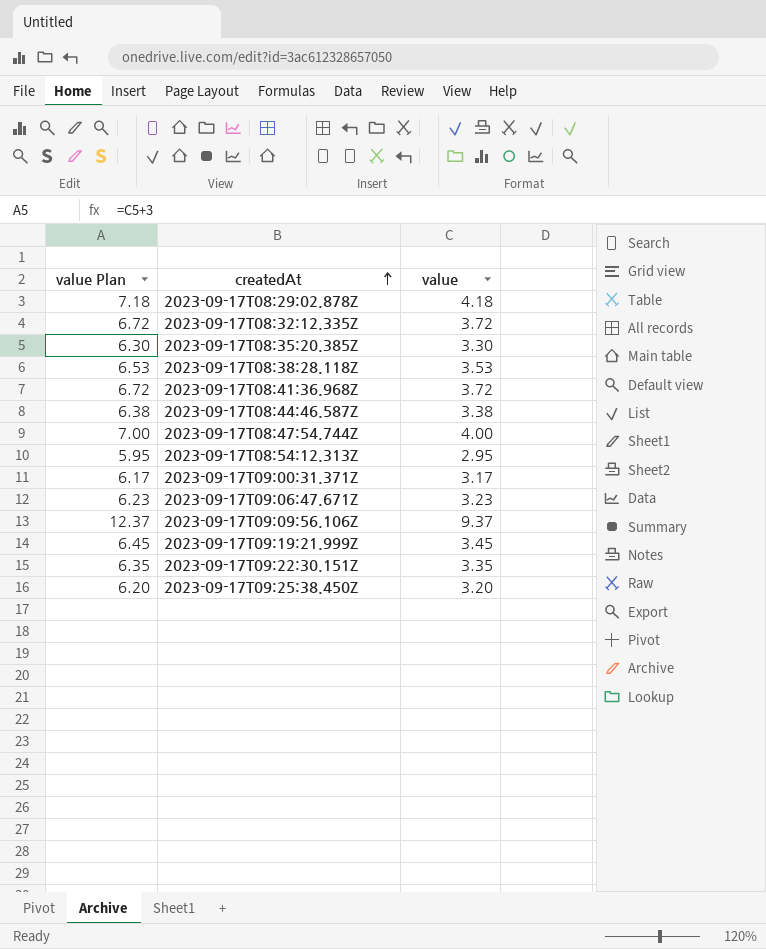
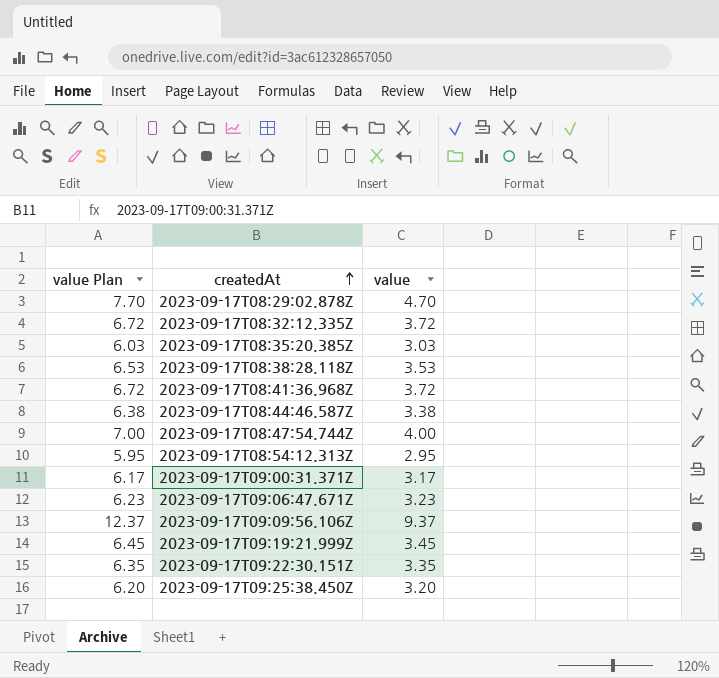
2023-09-17T08:29:02.878Z | value Plan: 7.18 -> 7.70
2023-09-17T08:29:02.878Z | value: 4.18 -> 4.70
2023-09-17T08:35:20.385Z | value Plan: 6.30 -> 6.03
2023-09-17T08:35:20.385Z | value: 3.30 -> 3.03

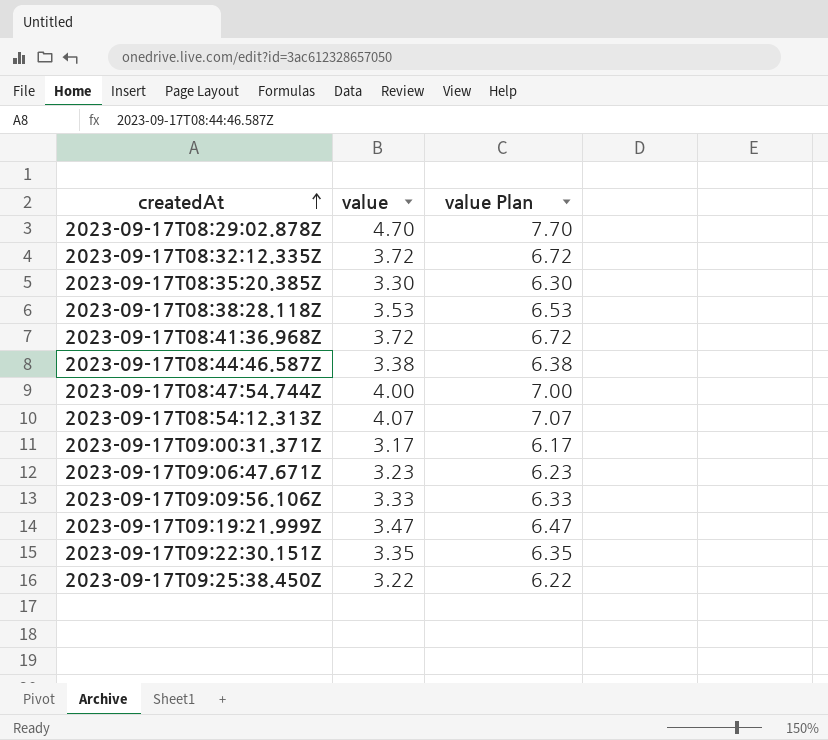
column value Plan | position: 1 -> 3
2023-09-17T08:35:20.385Z | value: 3.03 -> 3.30
2023-09-17T08:35:20.385Z | value Plan: 6.03 -> 6.30
2023-09-17T08:54:12.313Z | value: 2.95 -> 4.07
2023-09-17T08:54:12.313Z | value Plan: 5.95 -> 7.07
2023-09-17T09:09:56.106Z | value: 9.37 -> 3.33
2023-09-17T09:09:56.106Z | value Plan: 12.37 -> 6.33
2023-09-17T09:19:21.999Z | value: 3.45 -> 3.47
2023-09-17T09:19:21.999Z | value Plan: 6.45 -> 6.47
2023-09-17T09:25:38.450Z | value: 3.20 -> 3.22
2023-09-17T09:25:38.450Z | value Plan: 6.20 -> 6.22

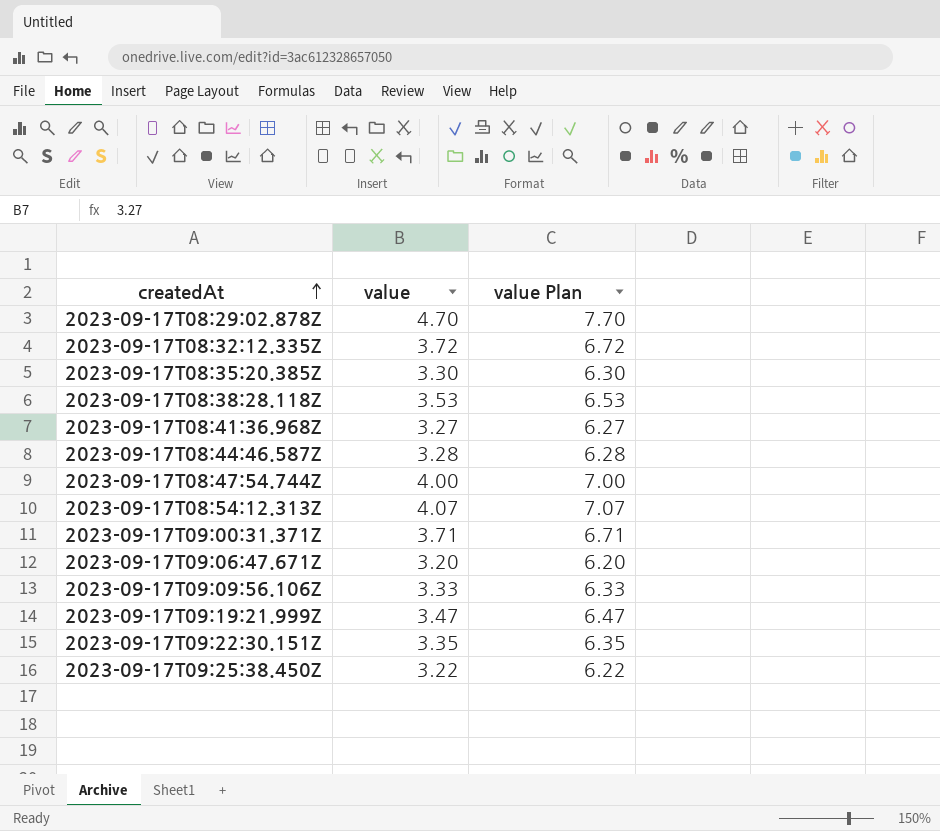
2023-09-17T08:41:36.968Z | value: 3.72 -> 3.27
2023-09-17T08:41:36.968Z | value Plan: 6.72 -> 6.27
2023-09-17T08:44:46.587Z | value: 3.38 -> 3.28
2023-09-17T08:44:46.587Z | value Plan: 6.38 -> 6.28
2023-09-17T09:00:31.371Z | value: 3.17 -> 3.71
2023-09-17T09:00:31.371Z | value Plan: 6.17 -> 6.71
2023-09-17T09:06:47.671Z | value: 3.23 -> 3.20
2023-09-17T09:06:47.671Z | value Plan: 6.23 -> 6.20

